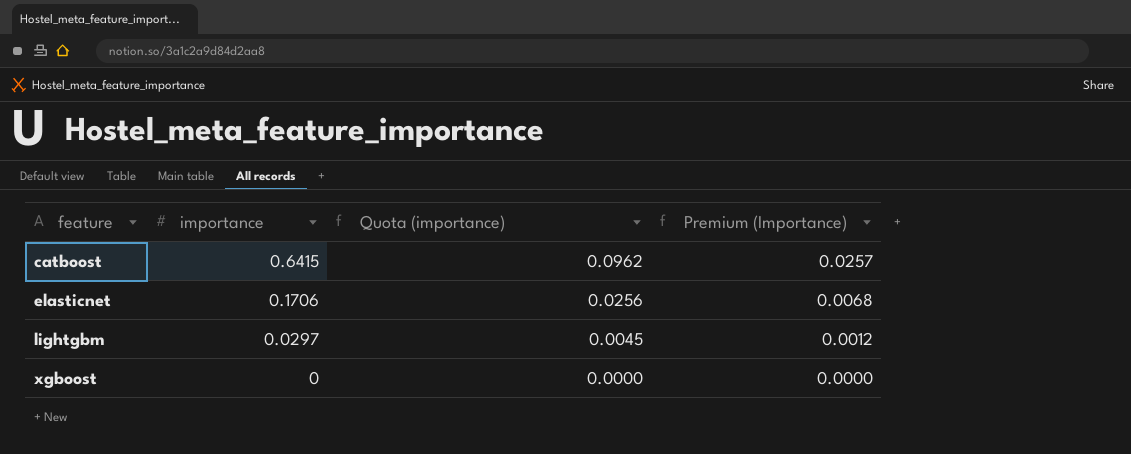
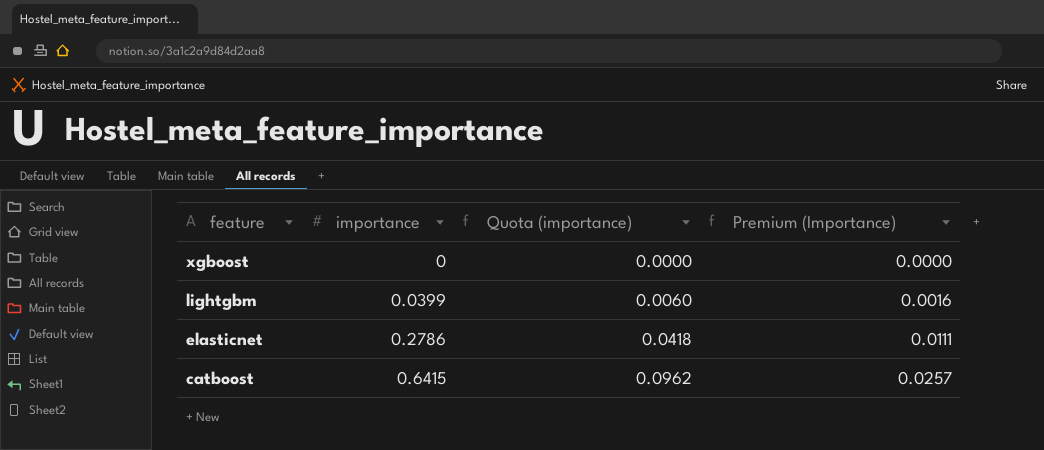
row order: feature ascending -> feature descending
lightgbm | importance: 0.0297 -> 0.0399
lightgbm | Quota (importance): 0.0045 -> 0.0060
lightgbm | Premium (Importance): 0.0012 -> 0.0016
elasticnet | importance: 0.1706 -> 0.2786
elasticnet | Quota (importance): 0.0256 -> 0.0418
elasticnet | Premium (Importance): 0.0068 -> 0.0111

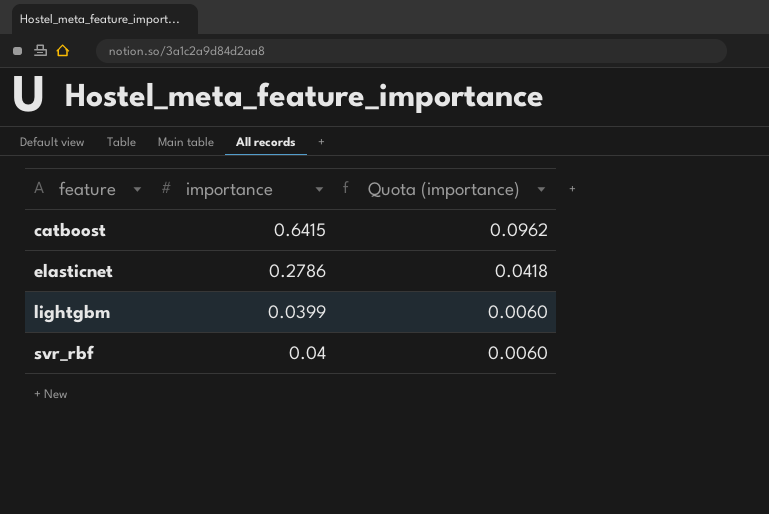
row order: feature descending -> feature ascending
column Premium (Importance) | formula: [importance] * 0.04 -> none
row xgboost: 0 | 0.0000 | 0.0000 -> none
row svr_rbf: none -> 0.04 | 0.0060

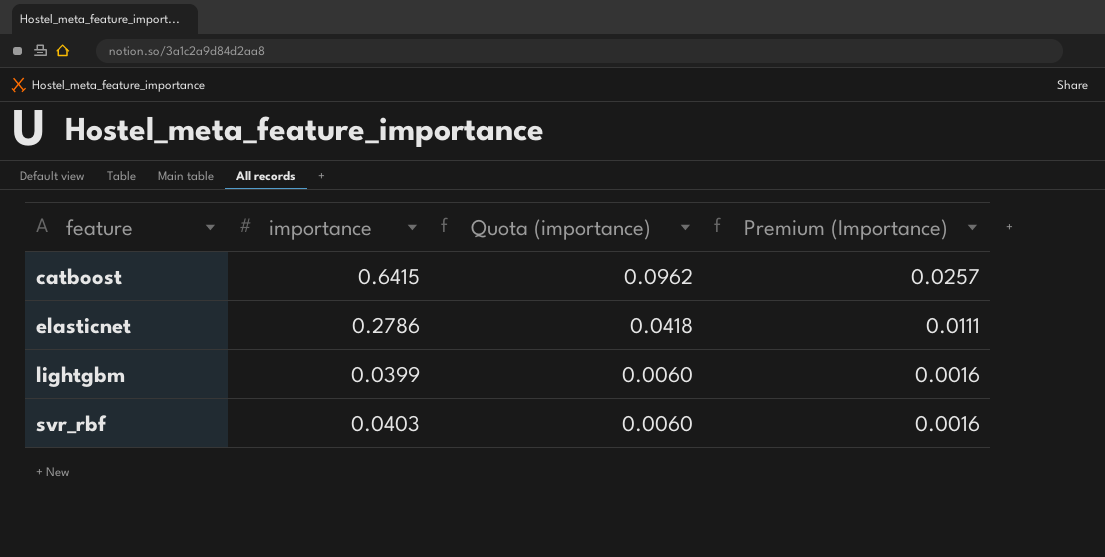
column Premium (Importance) | formula: none -> [importance] * 0.04
svr_rbf | importance: 0.04 -> 0.0403

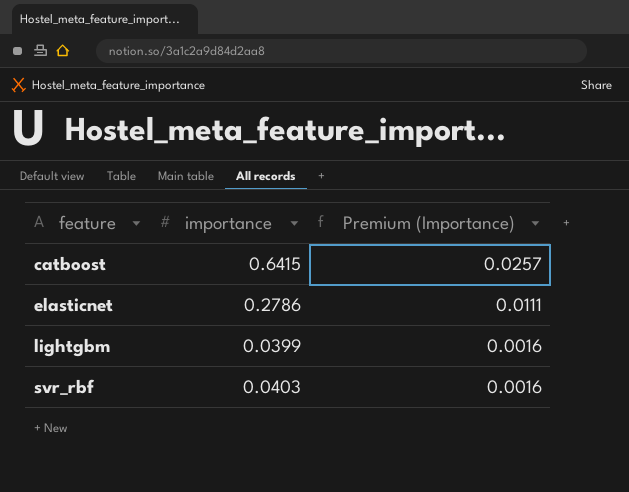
column Quota (importance) | formula: [importance] * 0.15 -> none

